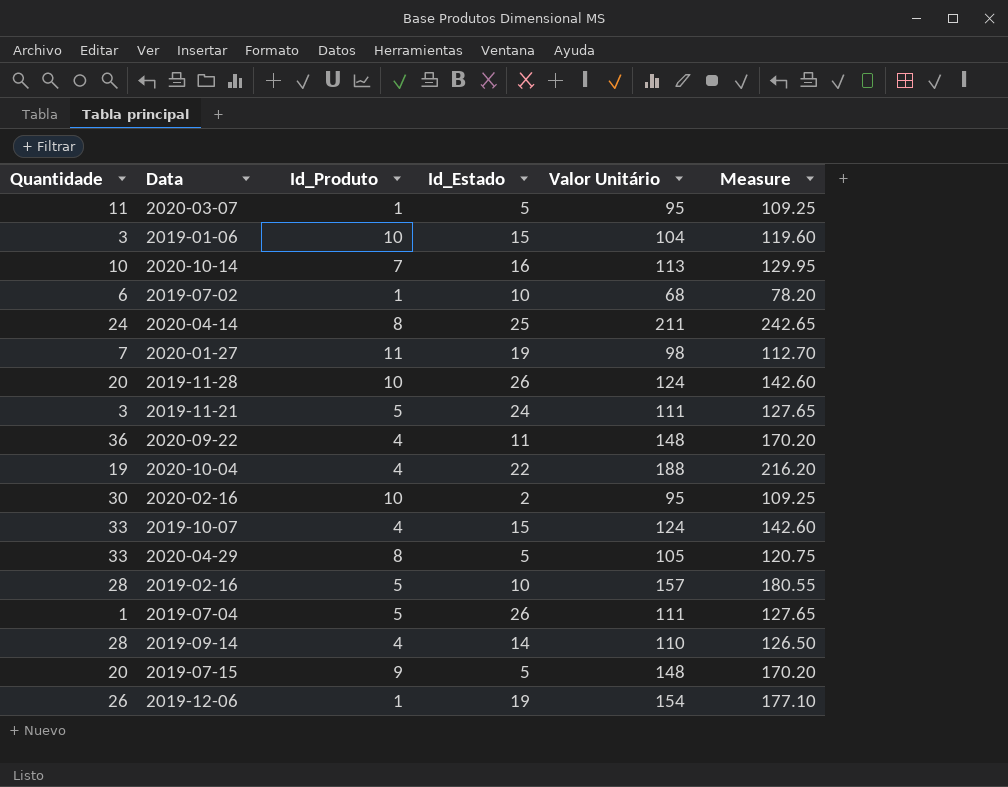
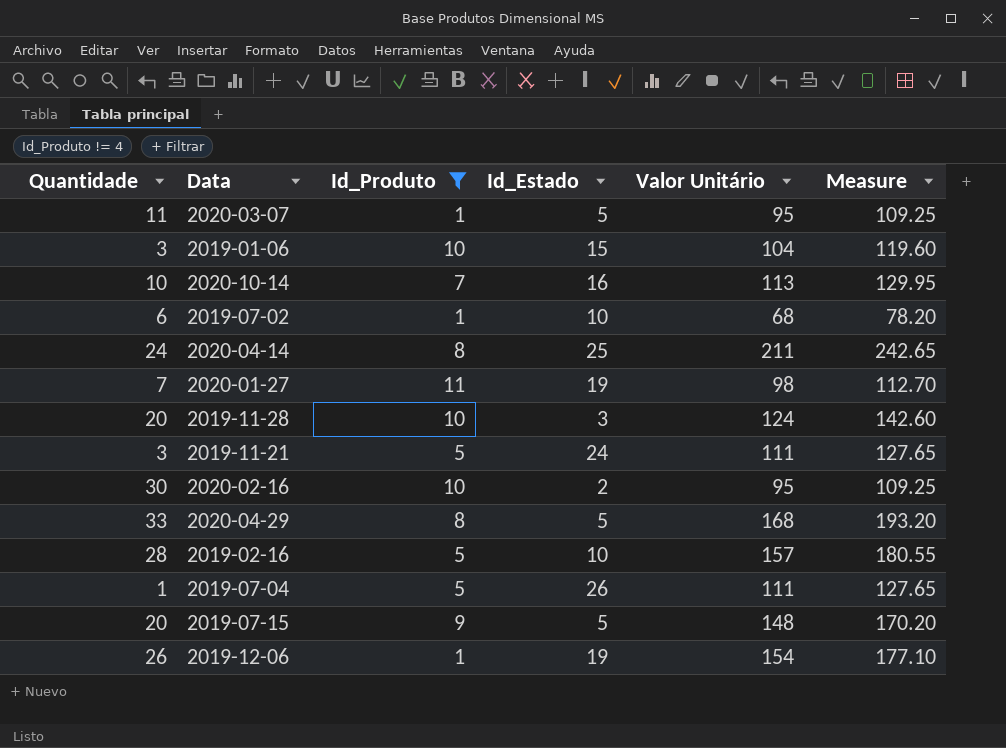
filter: none -> Id_Produto != 4
2019-11-28 | Id_Estado: 26 -> 3
2020-04-29 | Valor Unitário: 105 -> 168
2020-04-29 | Measure: 120.75 -> 193.20

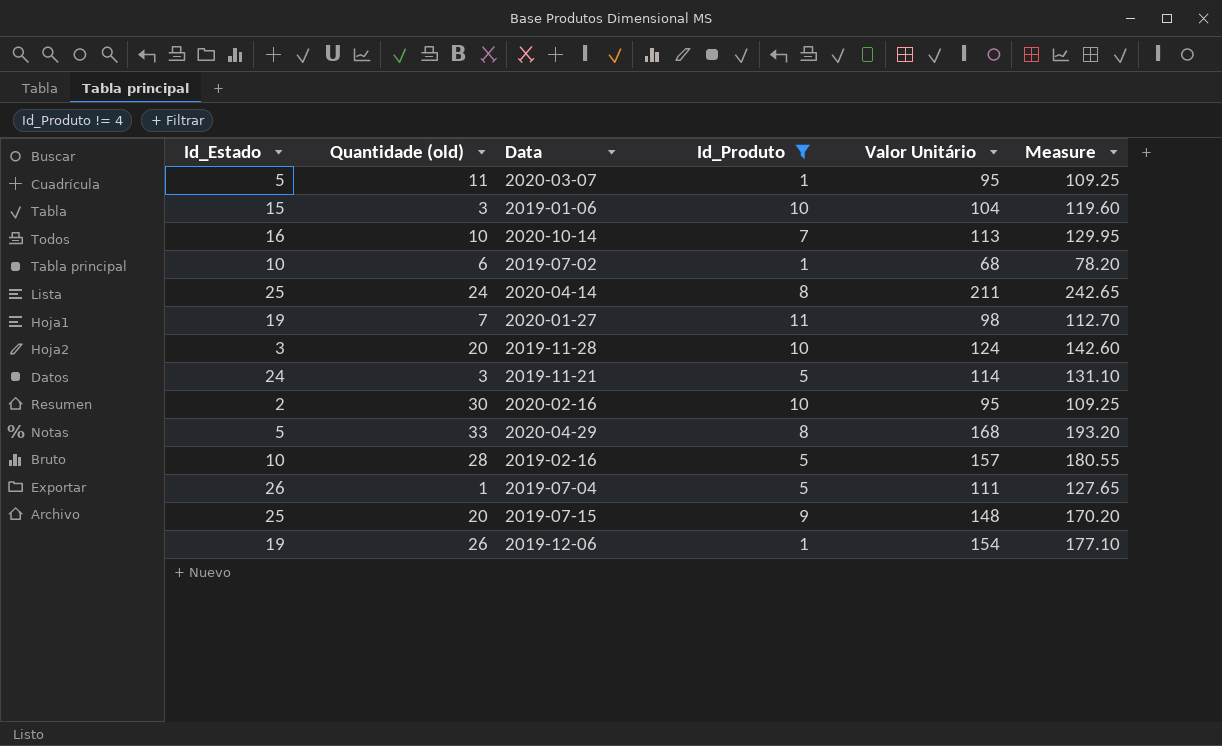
column Id_Estado | position: 4 -> 1
column name: Quantidade -> Quantidade (old)
2019-11-21 | Valor Unitário: 111 -> 114
2019-11-21 | Measure: 127.65 -> 131.10
2019-07-15 | Id_Estado: 5 -> 25

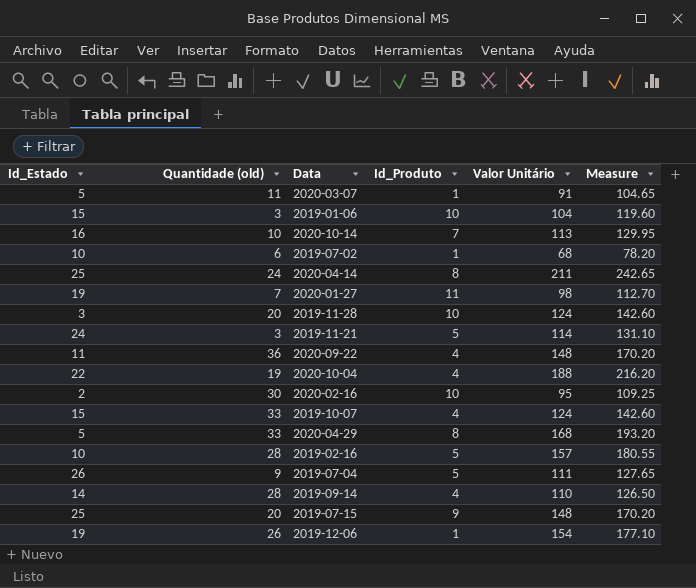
filter: Id_Produto != 4 -> none
2020-03-07 | Valor Unitário: 95 -> 91
2020-03-07 | Measure: 109.25 -> 104.65
2019-07-04 | Quantidade (old): 1 -> 9

